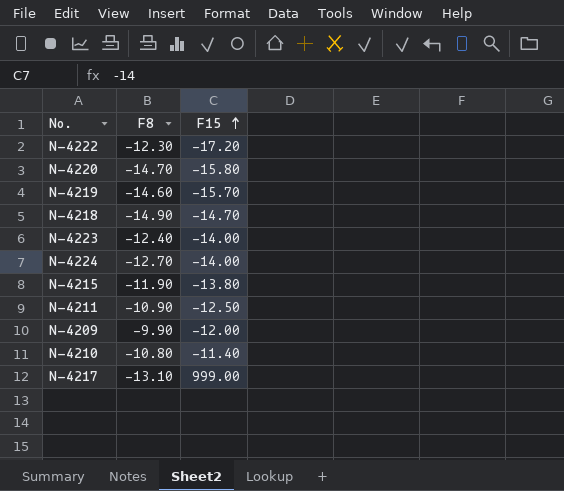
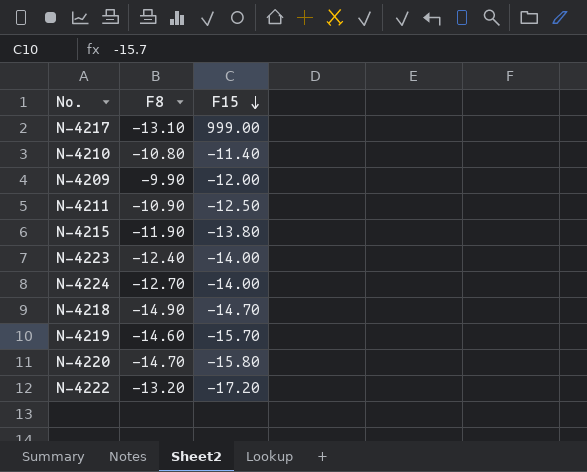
row order: F15 ascending -> F15 descending
N-4222 | F8: -12.30 -> -13.20

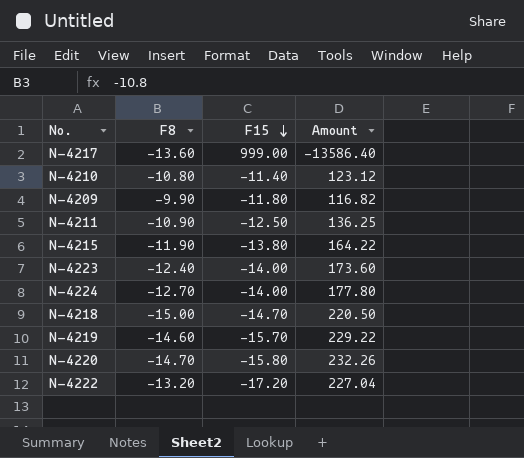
column Amount | formula: none -> [F8] * [F15]
N-4217 | F8: -13.10 -> -13.60
N-4209 | F15: -12.00 -> -11.80
N-4218 | F8: -14.90 -> -15.00

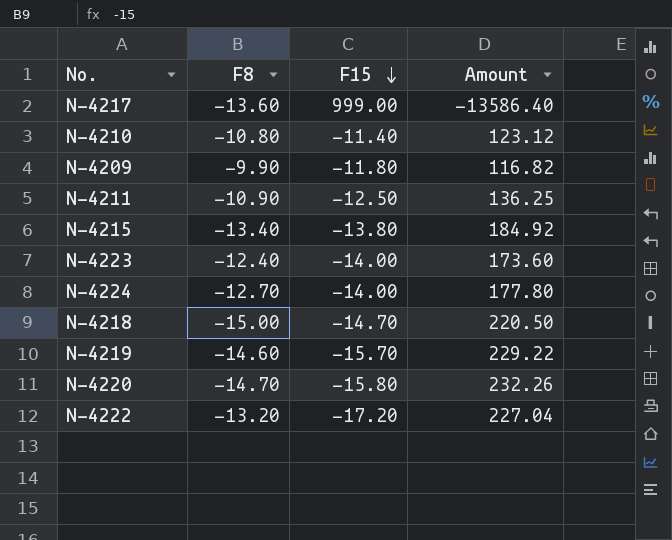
N-4215 | F8: -11.90 -> -13.40
N-4215 | Amount: 164.22 -> 184.92

